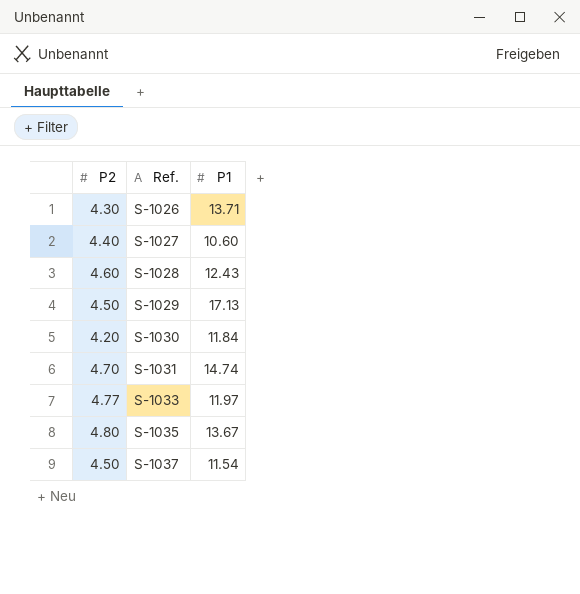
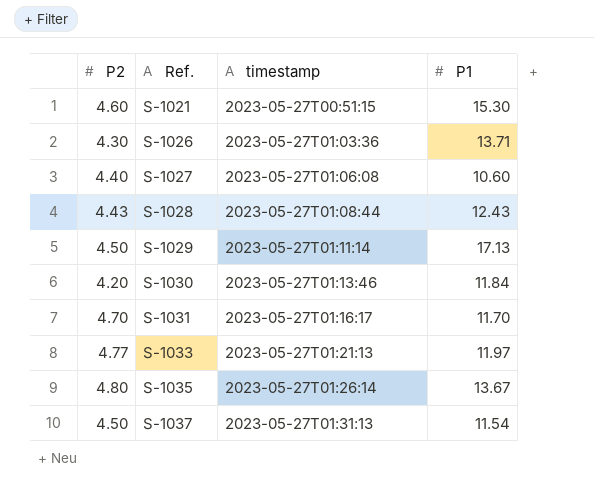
column timestamp | position: none -> 3
row S-1021: none -> 4.60 | 2023-05-27T00:51:15 | 15.30
S-1028 | P2: 4.60 -> 4.43
S-1031 | P1: 14.74 -> 11.70

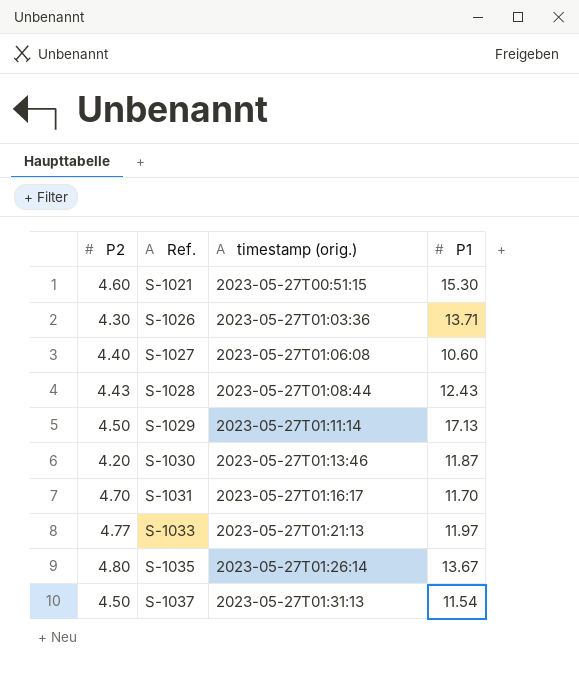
column name: timestamp -> timestamp (orig.)
S-1030 | P1: 11.84 -> 11.87

